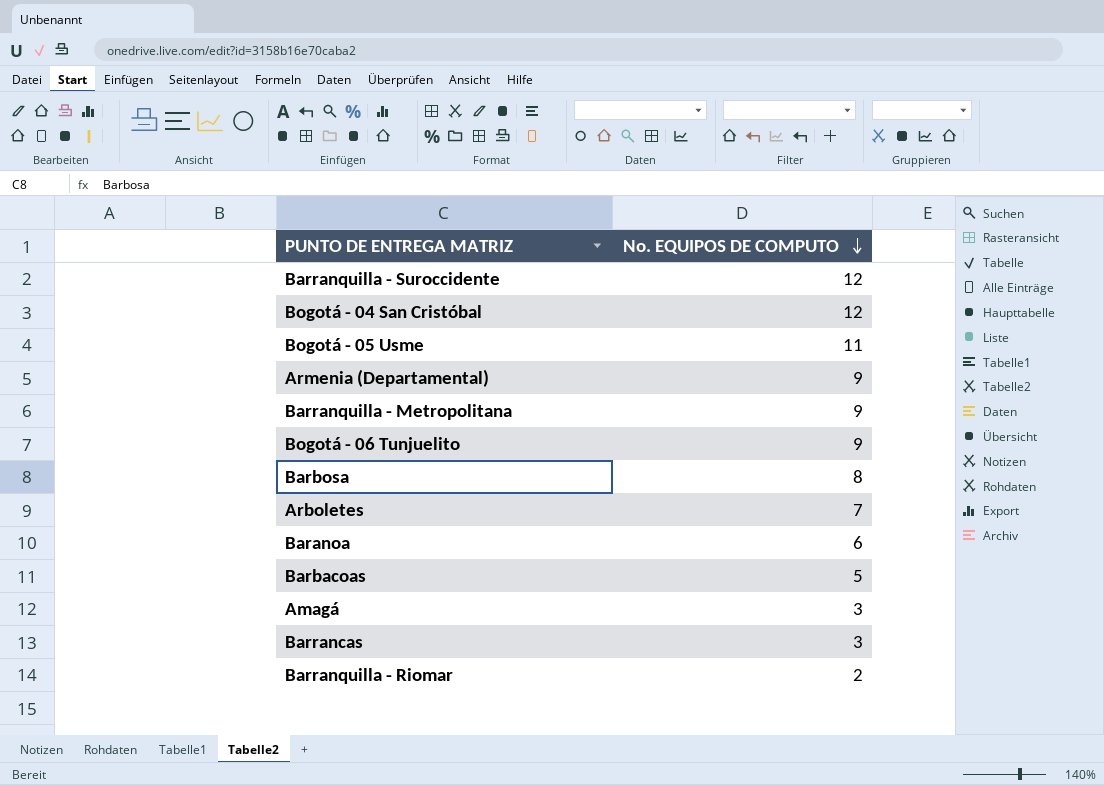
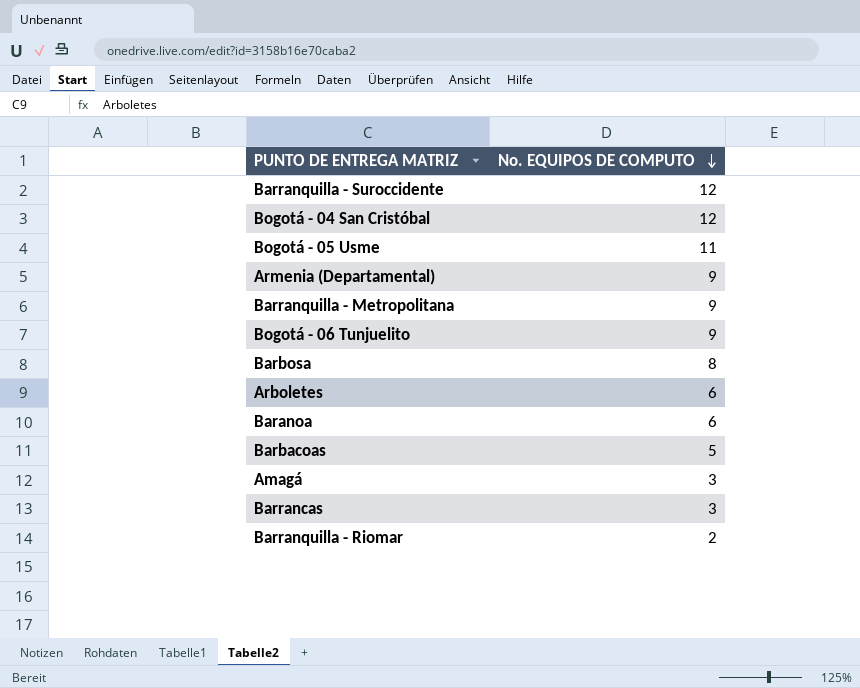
Arboletes | No. EQUIPOS DE COMPUTO: 7 -> 6

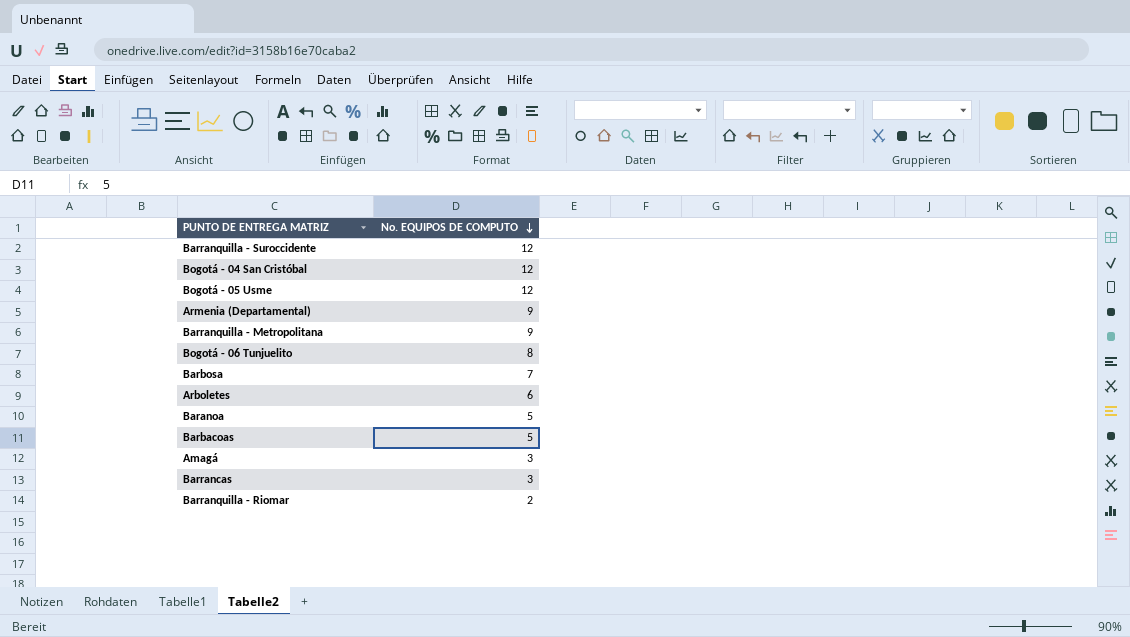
Bogotá - 05 Usme | No. EQUIPOS DE COMPUTO: 11 -> 12
Bogotá - 06 Tunjuelito | No. EQUIPOS DE COMPUTO: 9 -> 8
Barbosa | No. EQUIPOS DE COMPUTO: 8 -> 7
Baranoa | No. EQUIPOS DE COMPUTO: 6 -> 5

